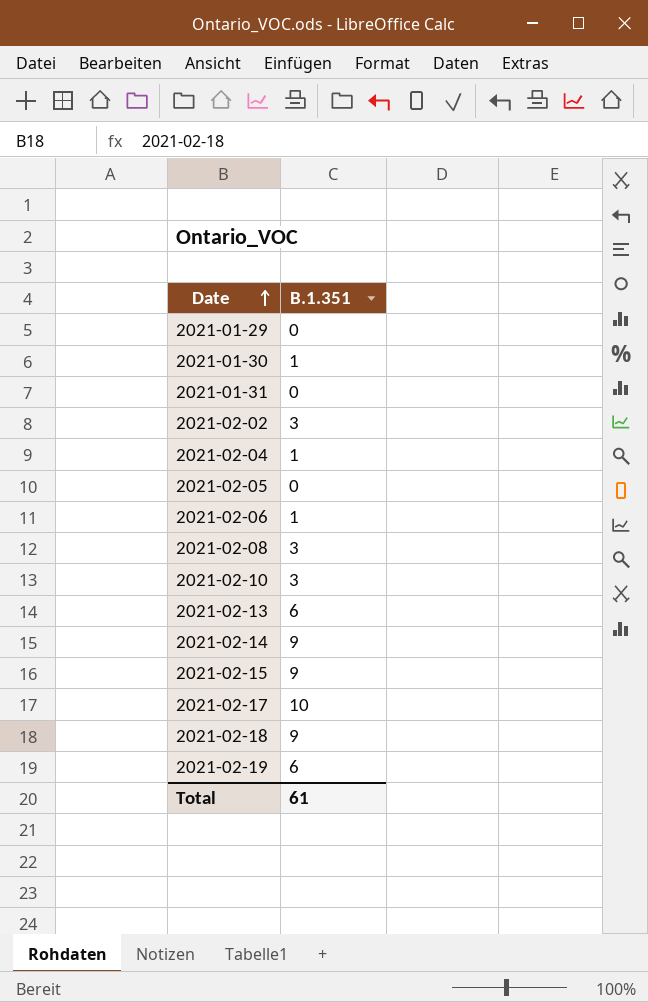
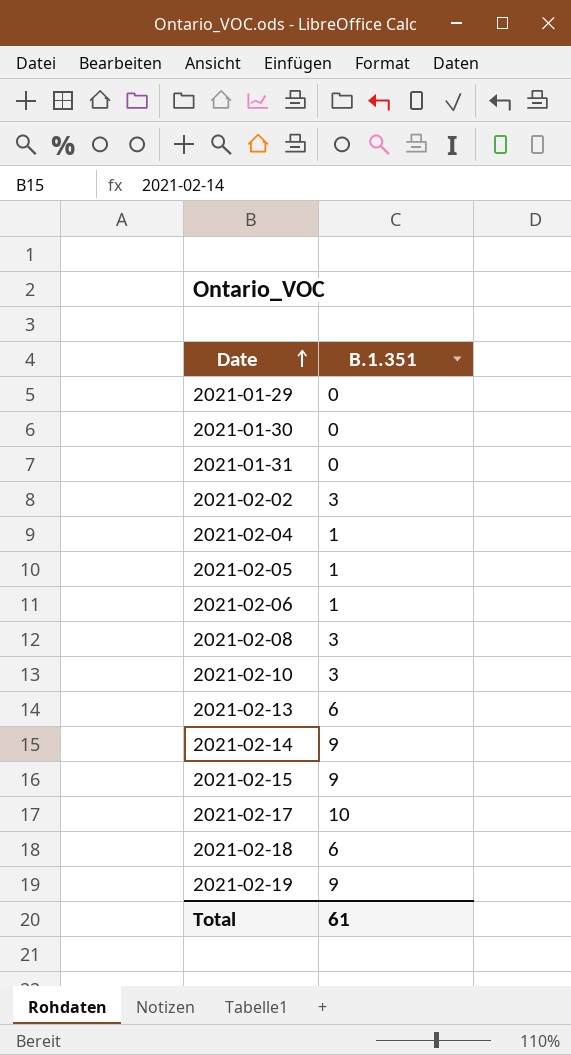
2021-01-30 | B.1.351: 1 -> 0
2021-02-05 | B.1.351: 0 -> 1
2021-02-18 | B.1.351: 9 -> 6
2021-02-19 | B.1.351: 6 -> 9

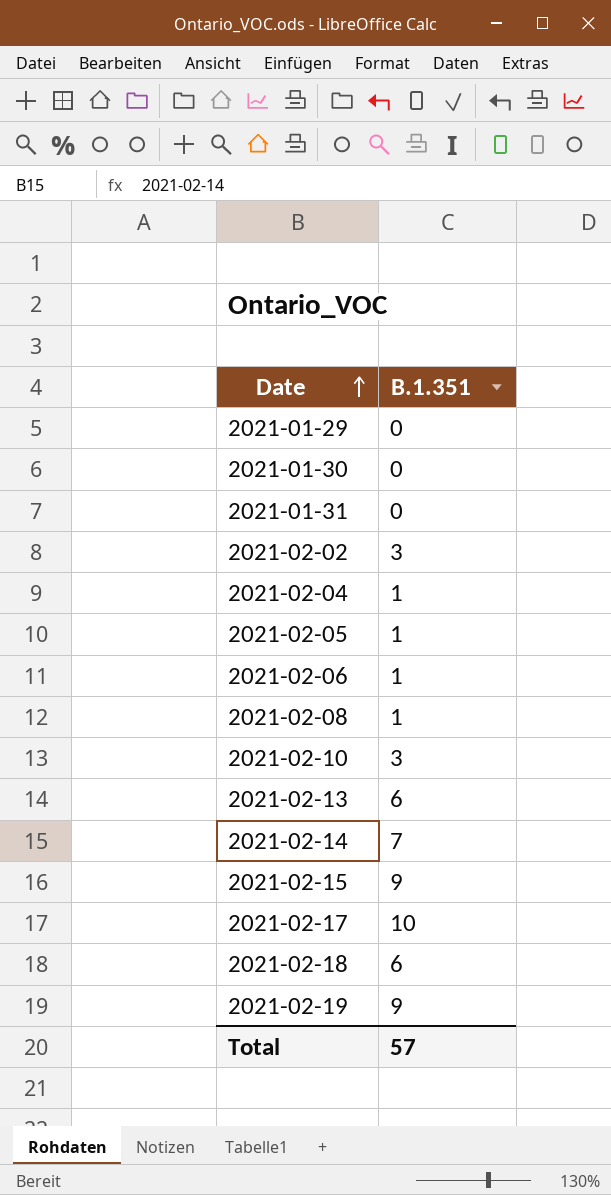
2021-02-08 | B.1.351: 3 -> 1
2021-02-14 | B.1.351: 9 -> 7
Total | B.1.351: 61 -> 57

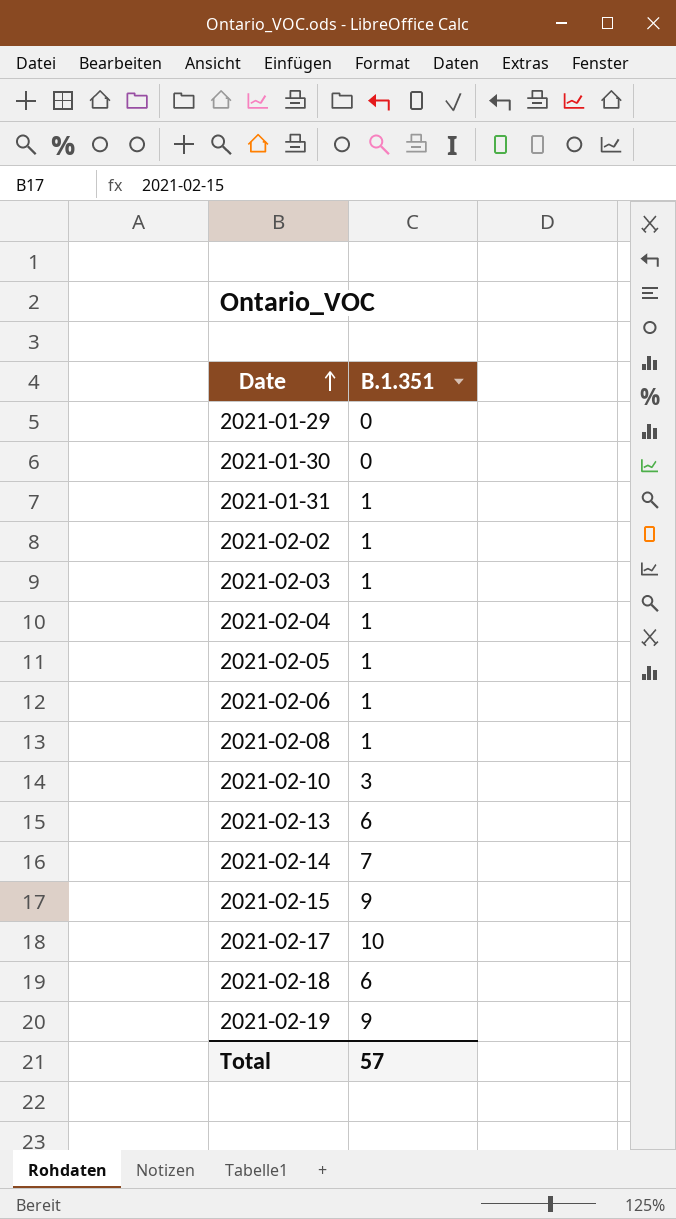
2021-01-31 | B.1.351: 0 -> 1
2021-02-02 | B.1.351: 3 -> 1
row 2021-02-03: none -> 1

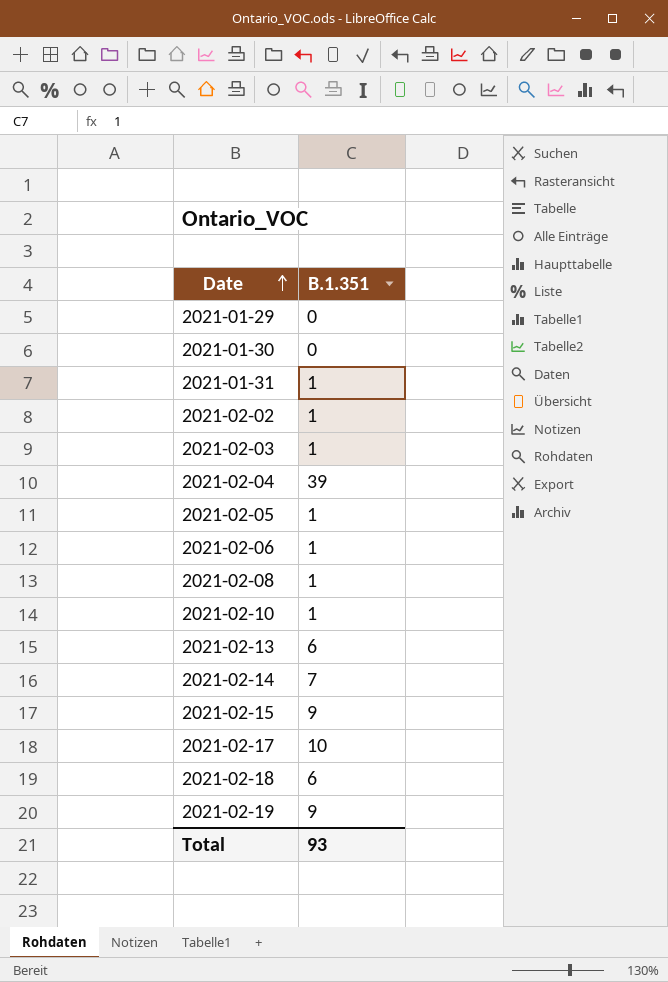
2021-02-04 | B.1.351: 1 -> 39
2021-02-10 | B.1.351: 3 -> 1
Total | B.1.351: 57 -> 93

